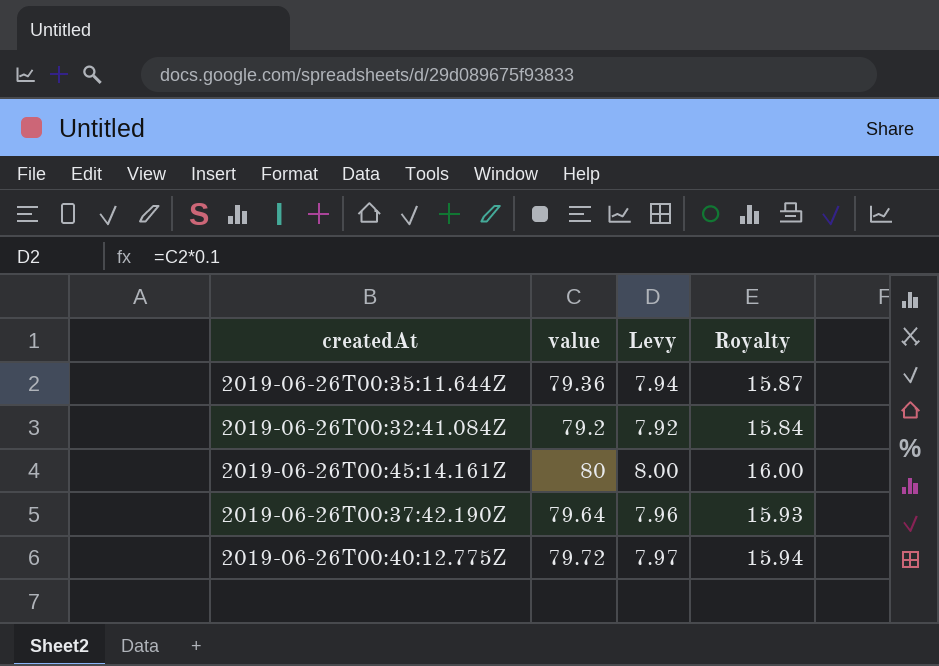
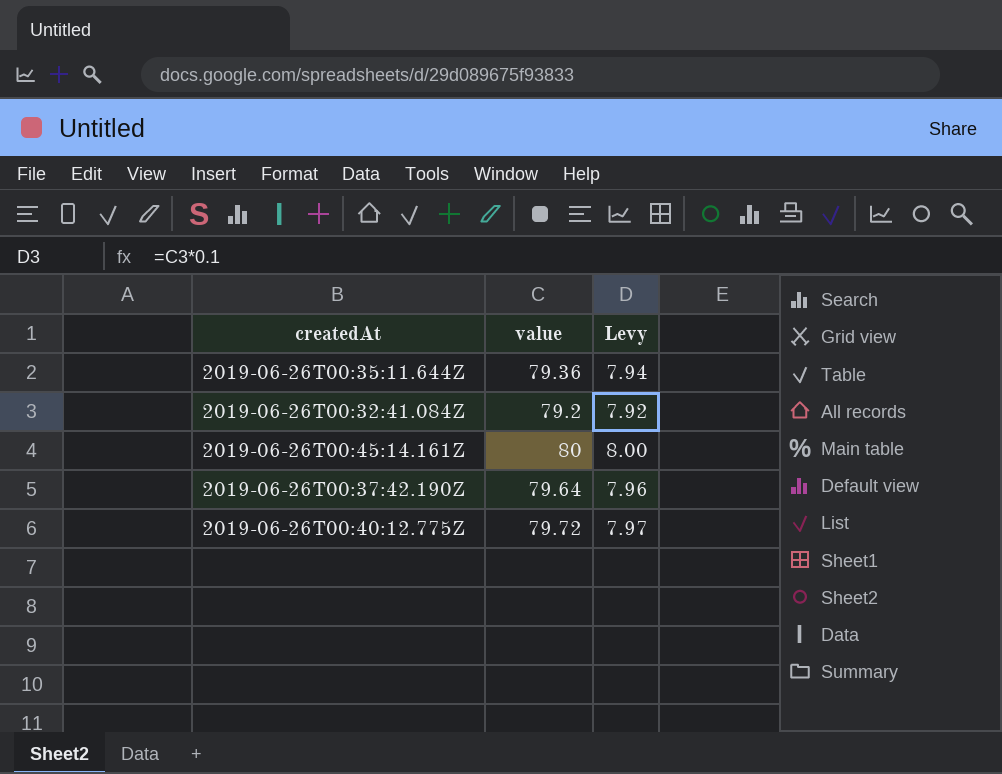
column Royalty | formula: [value] * 0.2 -> none

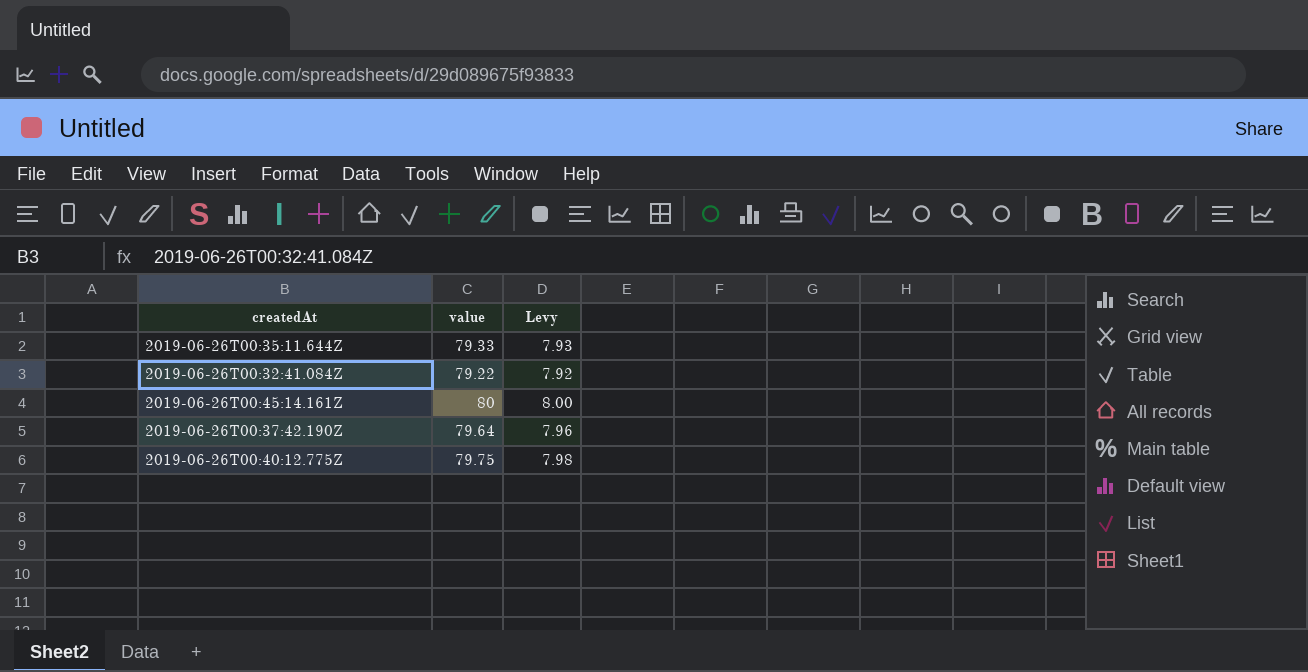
2019-06-26T00:35:11.644Z | value: 79.36 -> 79.33
2019-06-26T00:35:11.644Z | Levy: 7.94 -> 7.93
2019-06-26T00:32:41.084Z | value: 79.2 -> 79.22
2019-06-26T00:40:12.775Z | value: 79.72 -> 79.75
2019-06-26T00:40:12.775Z | Levy: 7.97 -> 7.98

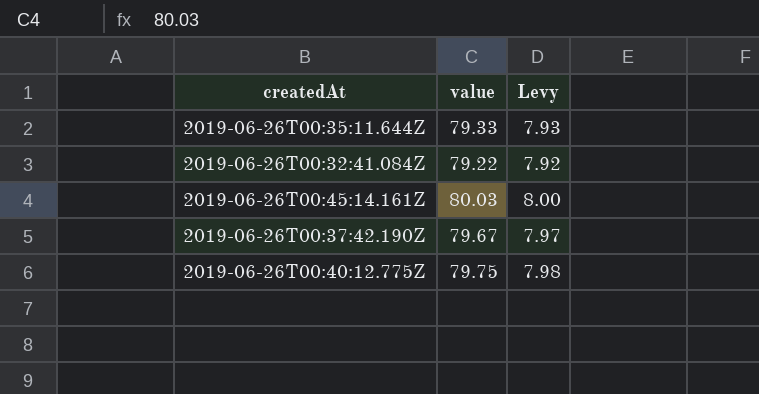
2019-06-26T00:45:14.161Z | value: 80 -> 80.03
2019-06-26T00:37:42.190Z | value: 79.64 -> 79.67
2019-06-26T00:37:42.190Z | Levy: 7.96 -> 7.97

